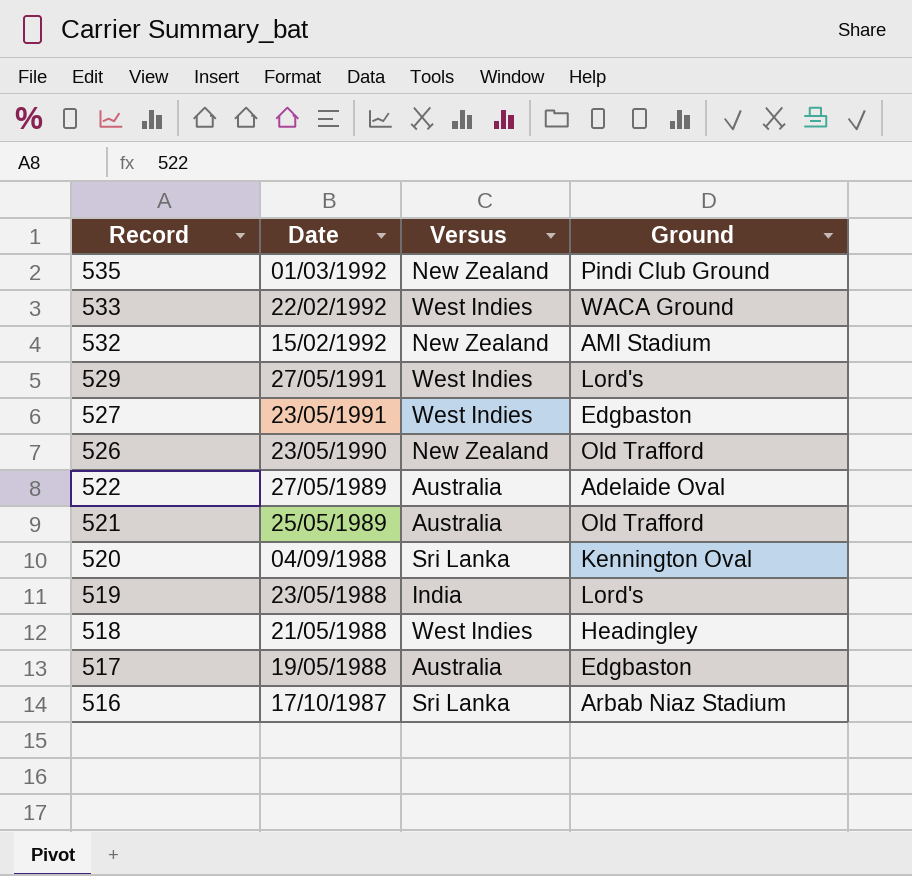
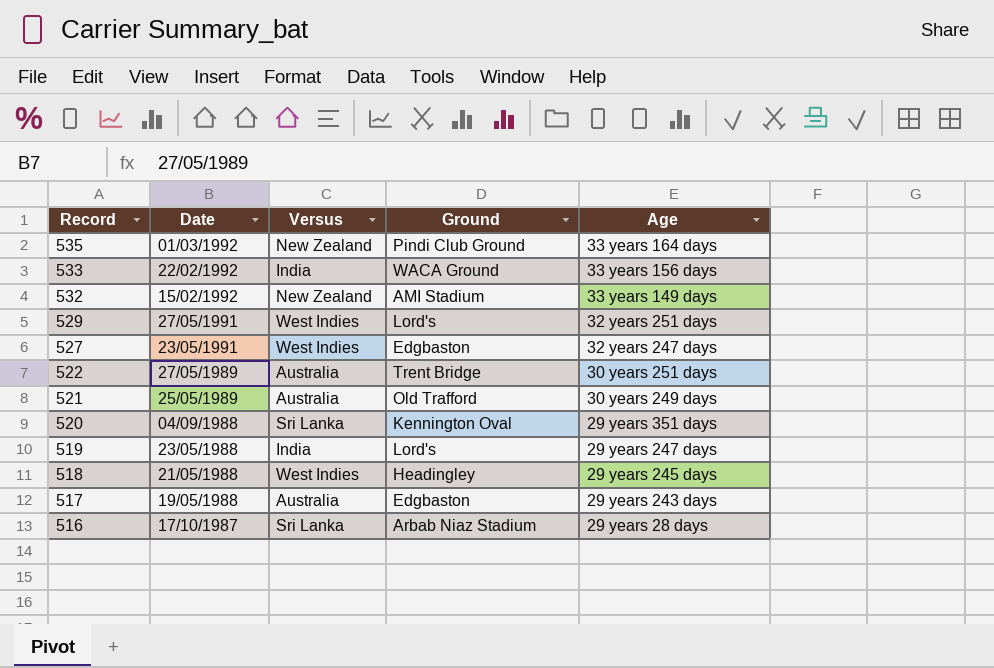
column Age | position: none -> 5
row 526: 23/05/1990 | New Zealand | Old Trafford -> none
533 | Versus: West Indies -> India
522 | Ground: Adelaide Oval -> Trent Bridge

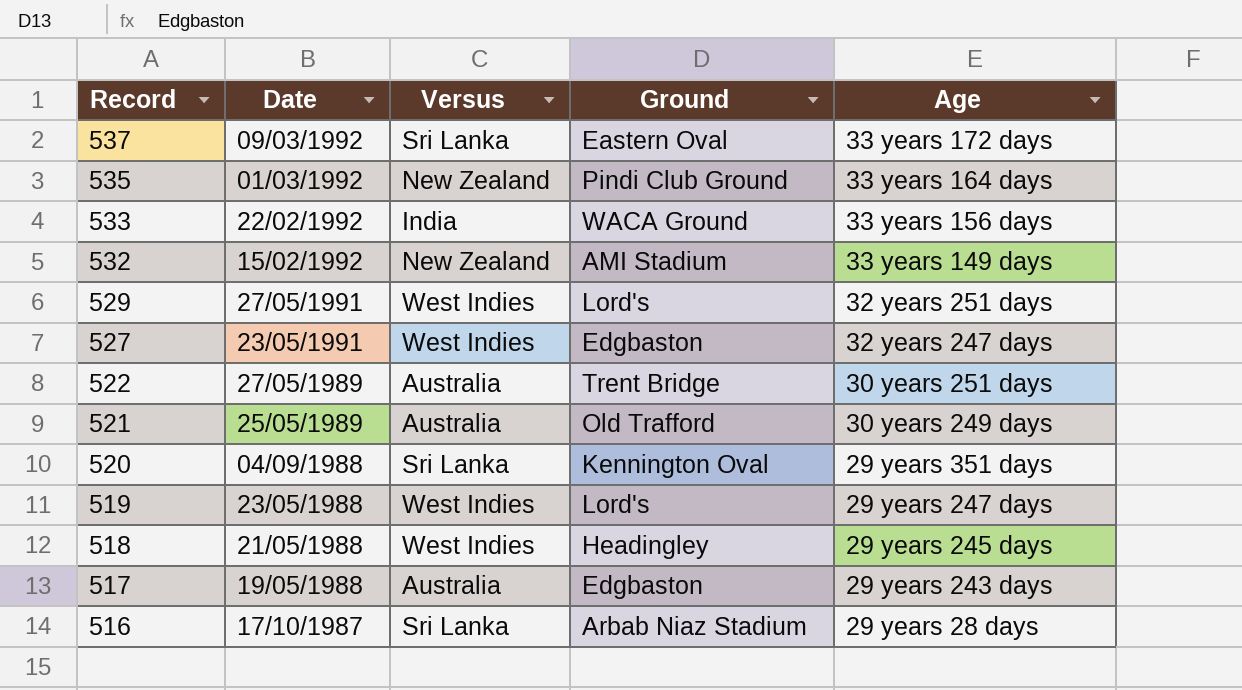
row 537: none -> 09/03/1992 | Sri Lanka | Eastern Oval | 33 years 172 days
519 | Versus: India -> West Indies

